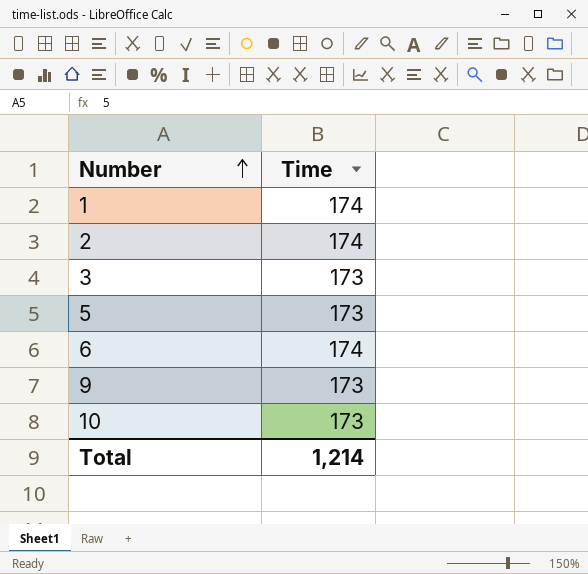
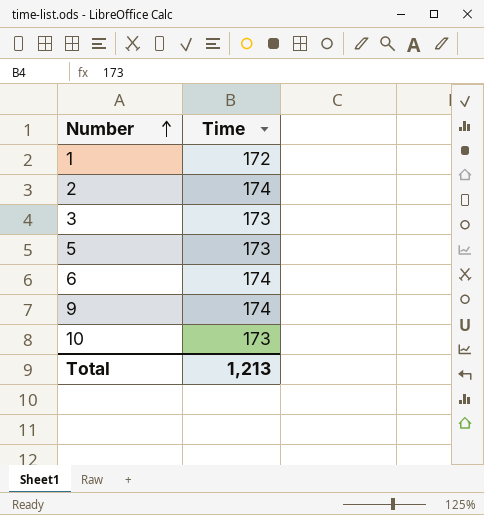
1 | Time: 174 -> 172
9 | Time: 173 -> 174
Total | Time: 1,214 -> 1,213

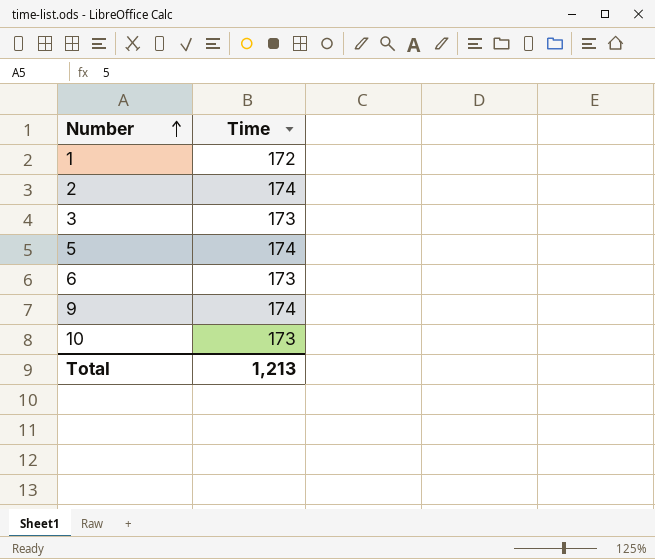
5 | Time: 173 -> 174
6 | Time: 174 -> 173

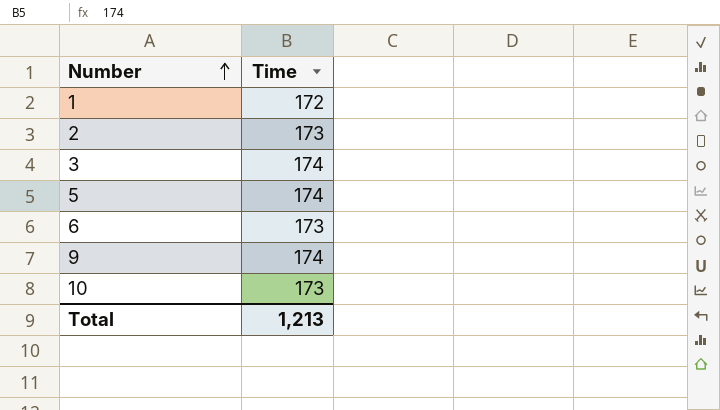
2 | Time: 174 -> 173
3 | Time: 173 -> 174

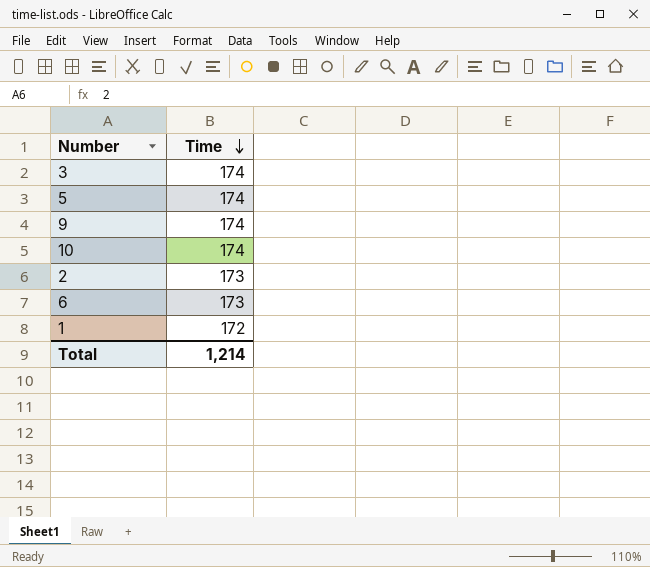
row order: Number ascending -> Time descending
10 | Time: 173 -> 174
Total | Time: 1,213 -> 1,214

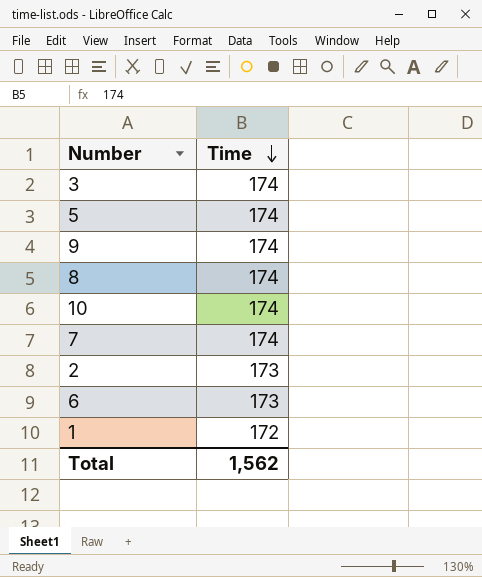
row 8: none -> 174
row 7: none -> 174
Total | Time: 1,214 -> 1,562

